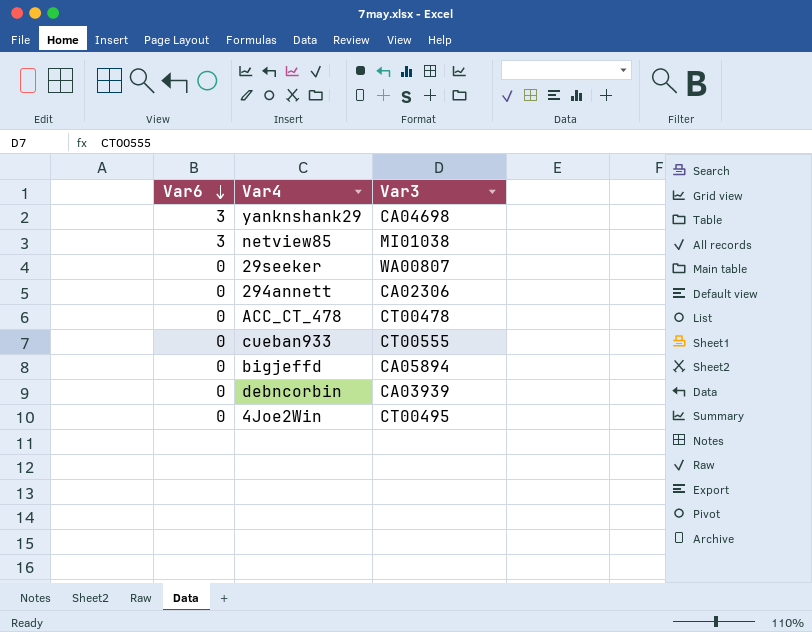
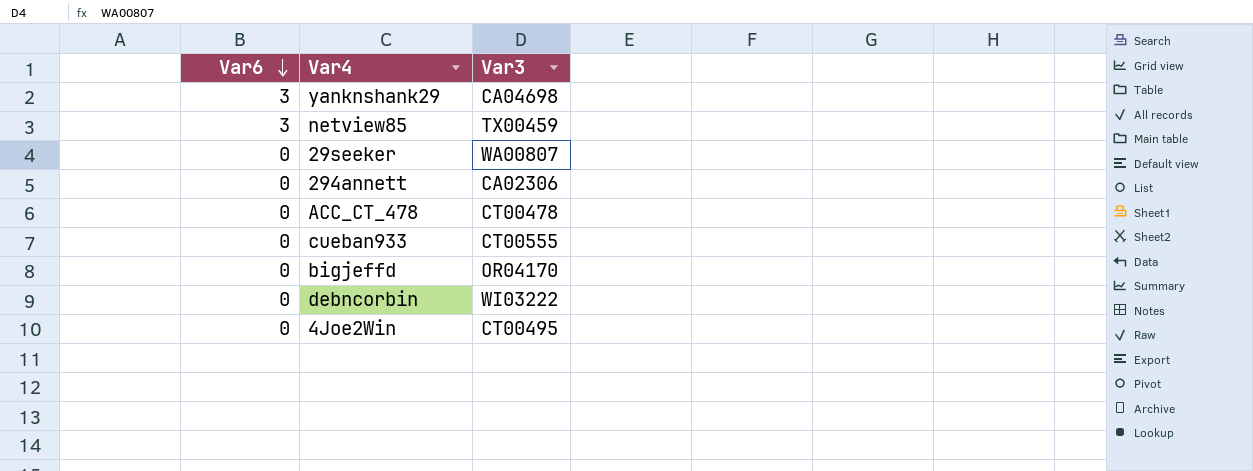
netview85 | Var3: MI01038 -> TX00459
bigjeffd | Var3: CA05894 -> OR04170
debncorbin | Var3: CA03939 -> WI03222

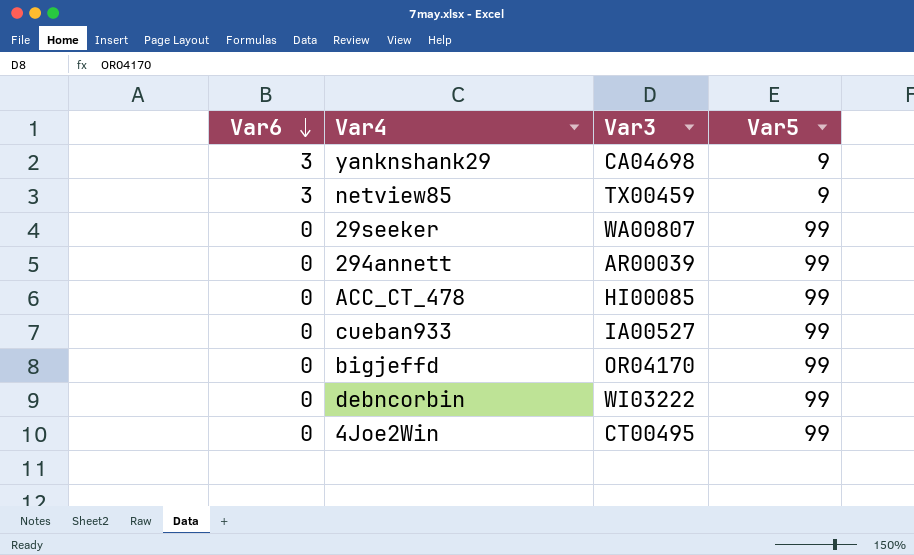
column Var5 | position: none -> 4
294annett | Var3: CA02306 -> AR00039
ACC_CT_478 | Var3: CT00478 -> HI00085
cueban933 | Var3: CT00555 -> IA00527

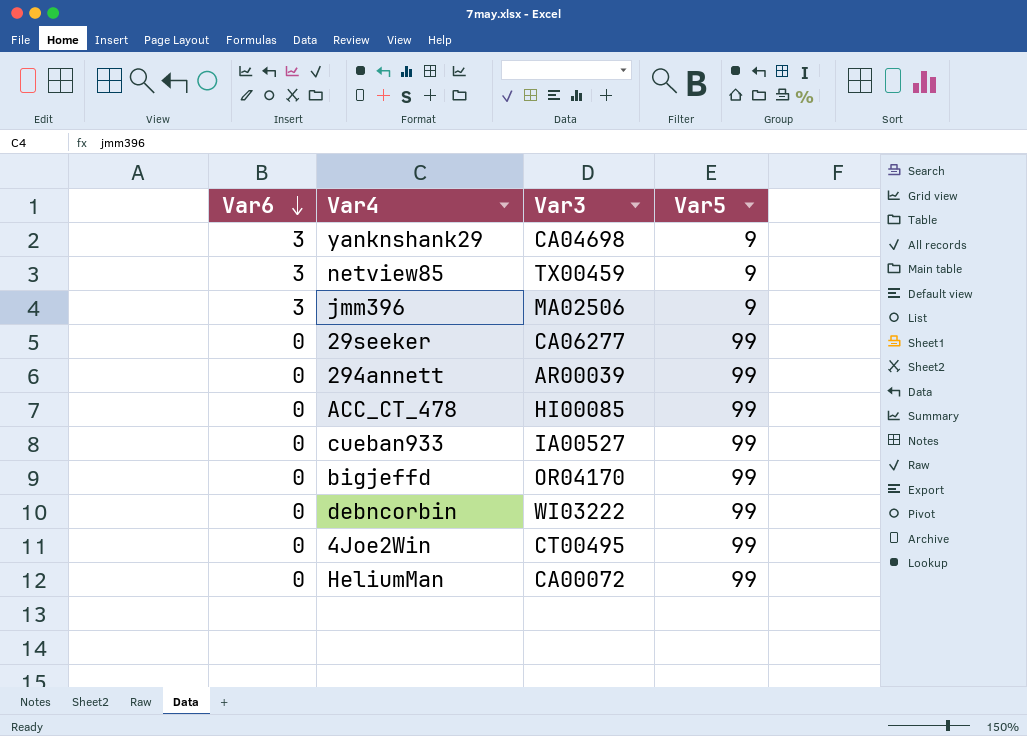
row jmm396: none -> 3 | MA02506 | 9
29seeker | Var3: WA00807 -> CA06277
row HeliumMan: none -> 0 | CA00072 | 99

